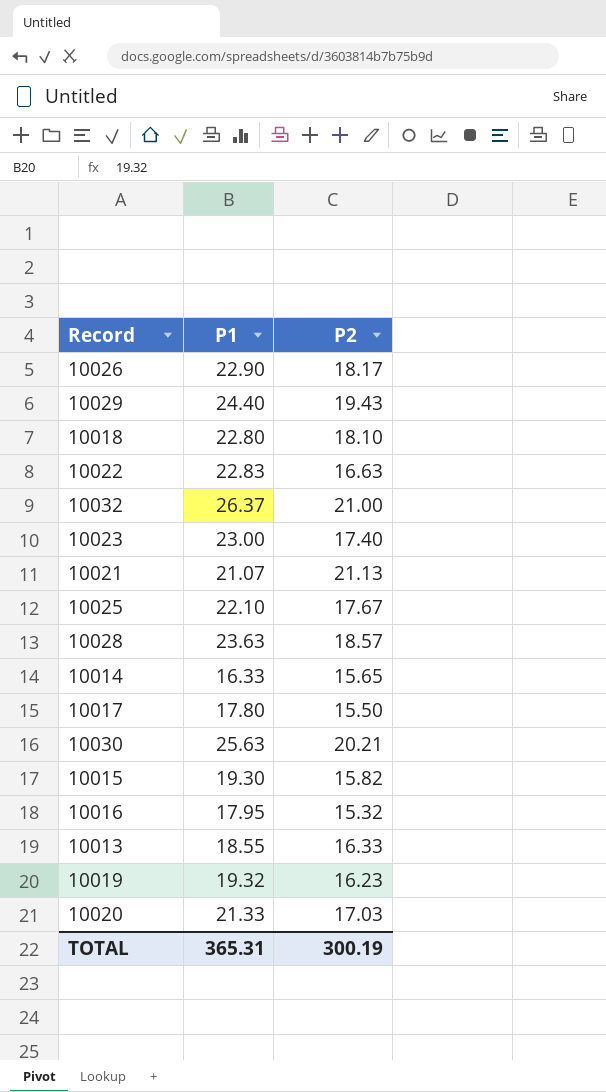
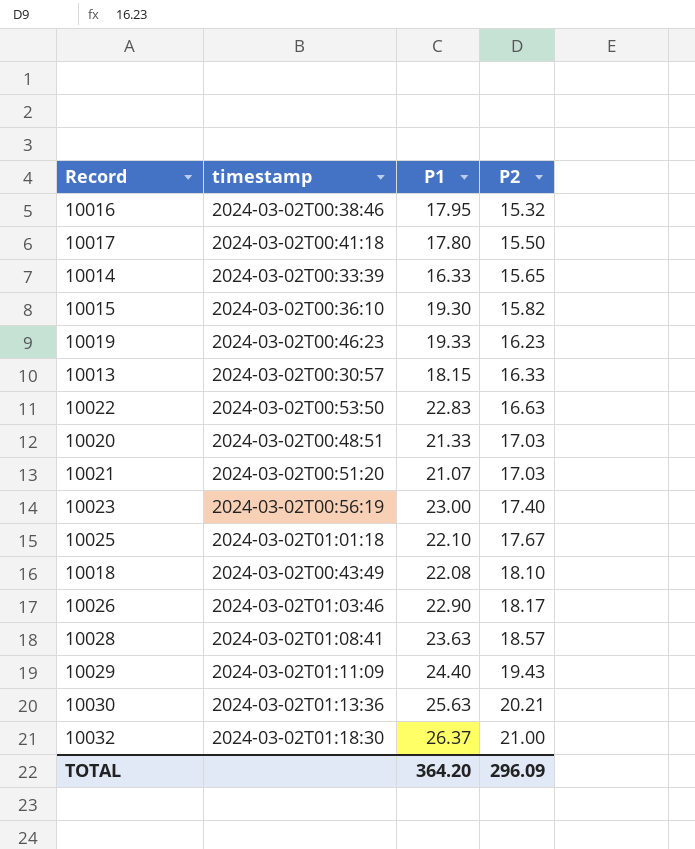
row order: none -> P2 ascending
column timestamp | position: none -> 2
10019 | P1: 19.32 -> 19.33
10013 | P1: 18.55 -> 18.15
10021 | P2: 21.13 -> 17.03
10018 | P1: 22.80 -> 22.08
TOTAL | P1: 365.31 -> 364.20
TOTAL | P2: 300.19 -> 296.09

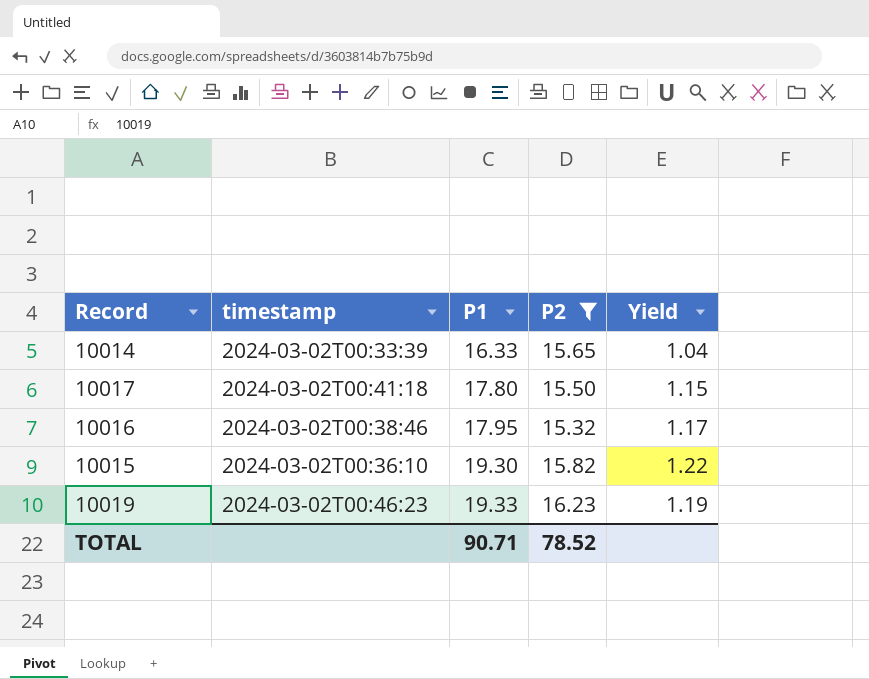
filter: none -> P2 <= 16.23
row order: P2 ascending -> P1 ascending
column Yield | formula: none -> [P1] / [P2]
TOTAL | P1: 364.20 -> 90.71
TOTAL | P2: 296.09 -> 78.52

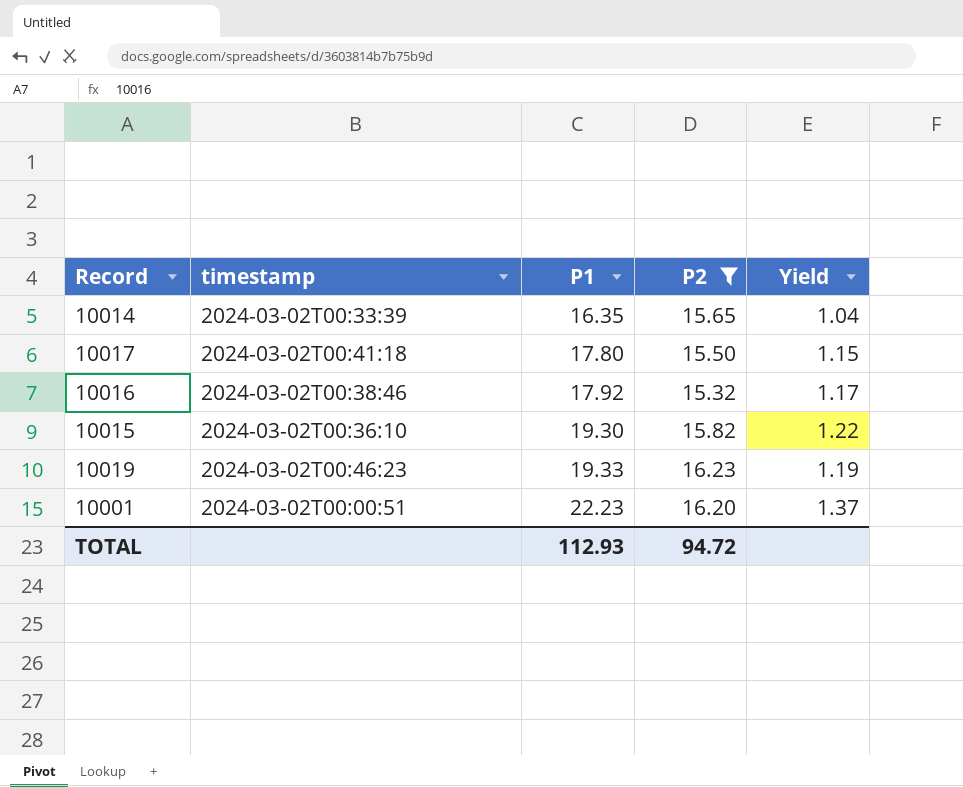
10014 | P1: 16.33 -> 16.35
10016 | P1: 17.95 -> 17.92
row 10001: none -> 2024-03-02T00:00:51 | 22.23 | 16.20 | 1.37
TOTAL | P1: 90.71 -> 112.93
TOTAL | P2: 78.52 -> 94.72

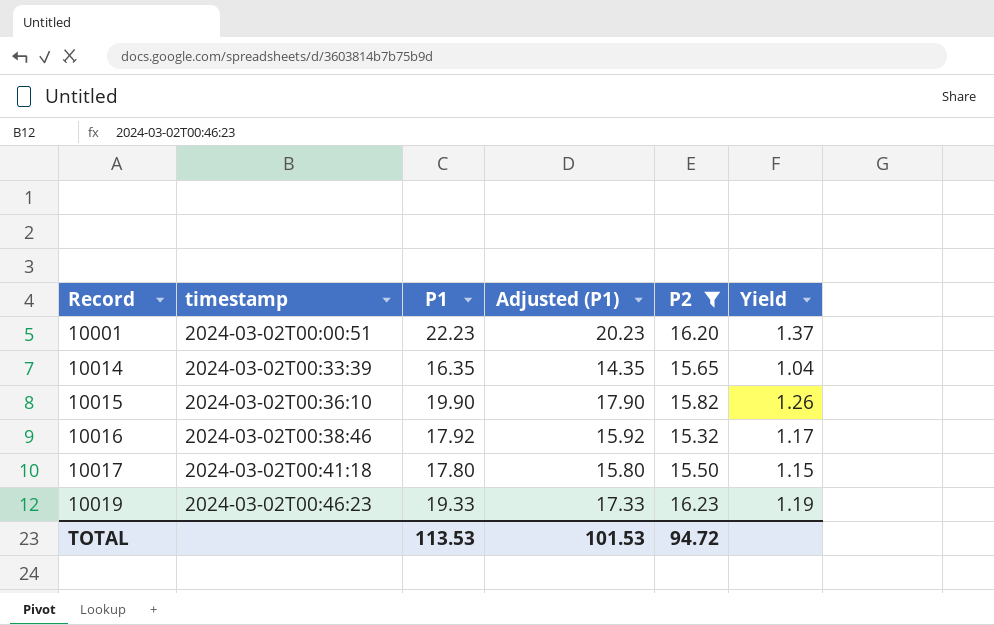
row order: P1 ascending -> Record ascending
column Adjusted (P1) | formula: none -> [P1] - 2
10015 | P1: 19.30 -> 19.90
10015 | Yield: 1.22 -> 1.26
TOTAL | P1: 112.93 -> 113.53

